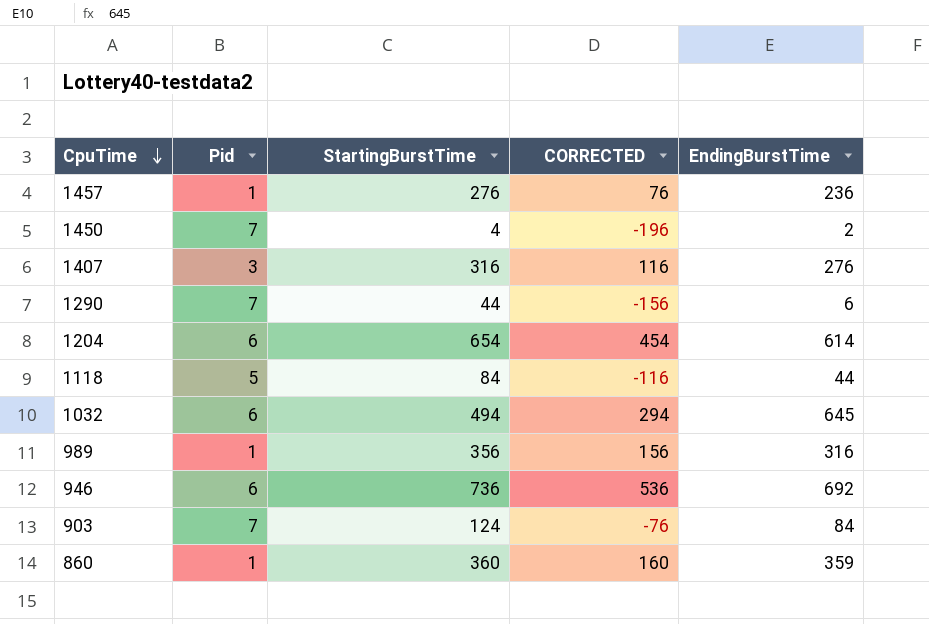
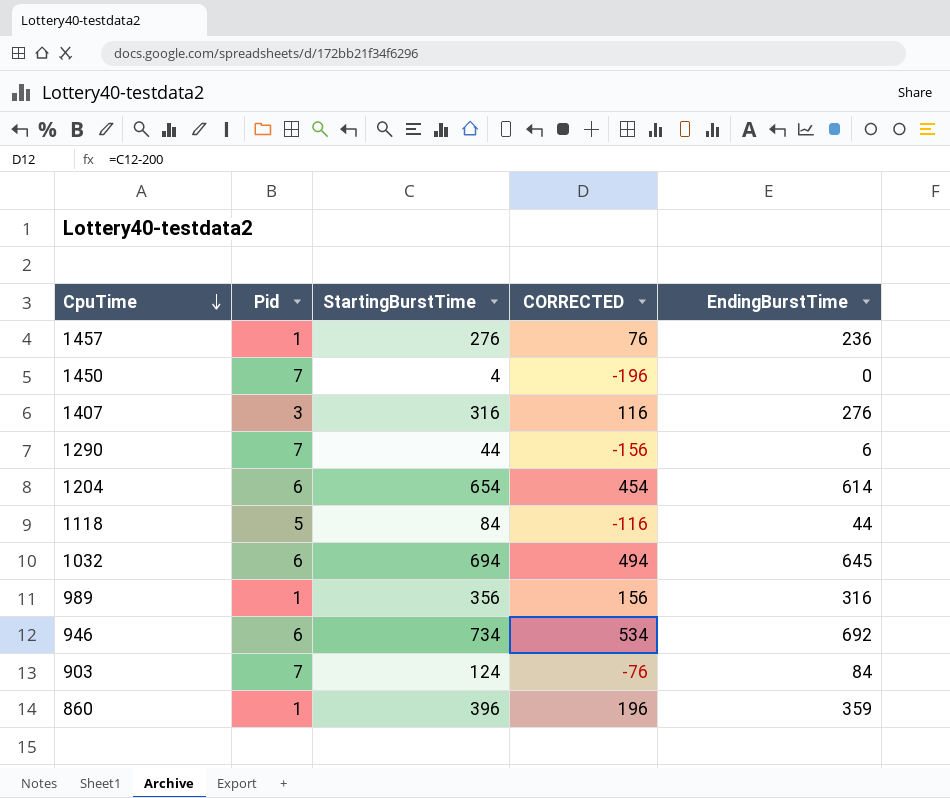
1450 | EndingBurstTime: 2 -> 0
1032 | StartingBurstTime: 494 -> 694
1032 | CORRECTED: 294 -> 494
946 | StartingBurstTime: 736 -> 734
946 | CORRECTED: 536 -> 534
860 | StartingBurstTime: 360 -> 396
860 | CORRECTED: 160 -> 196

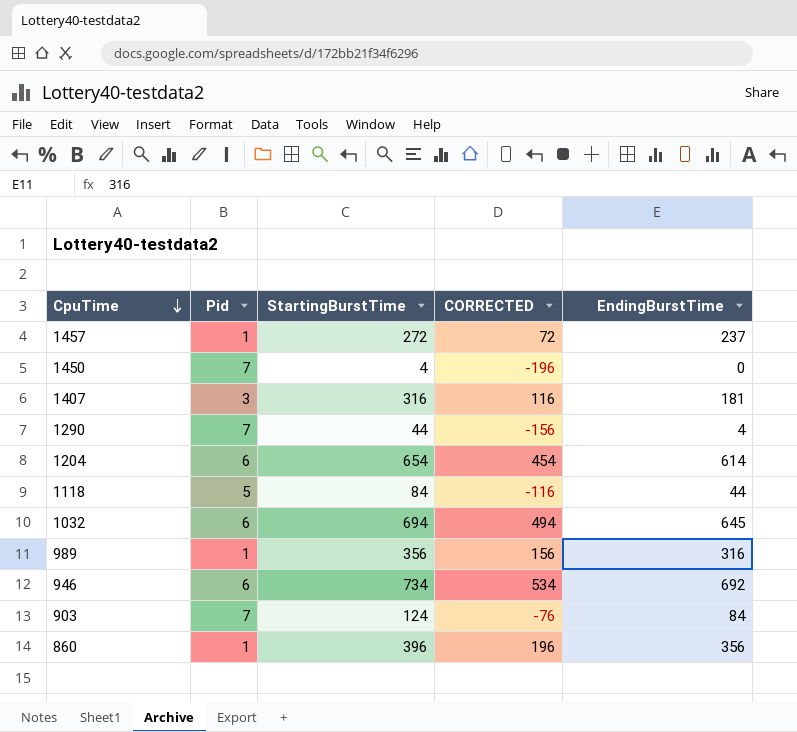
1457 | StartingBurstTime: 276 -> 272
1457 | CORRECTED: 76 -> 72
1457 | EndingBurstTime: 236 -> 237
1407 | EndingBurstTime: 276 -> 181
1290 | EndingBurstTime: 6 -> 4
860 | EndingBurstTime: 359 -> 356

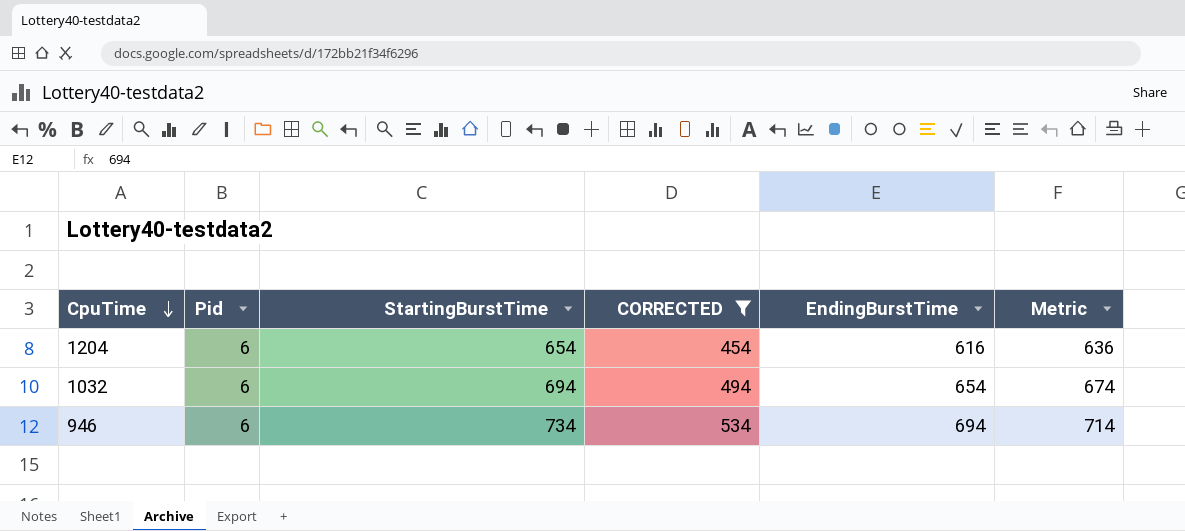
filter: none -> CORRECTED >= 454
column Metric | formula: none -> [EndingBurstTime] + 20
1204 | EndingBurstTime: 614 -> 616
1032 | EndingBurstTime: 645 -> 654
946 | EndingBurstTime: 692 -> 694

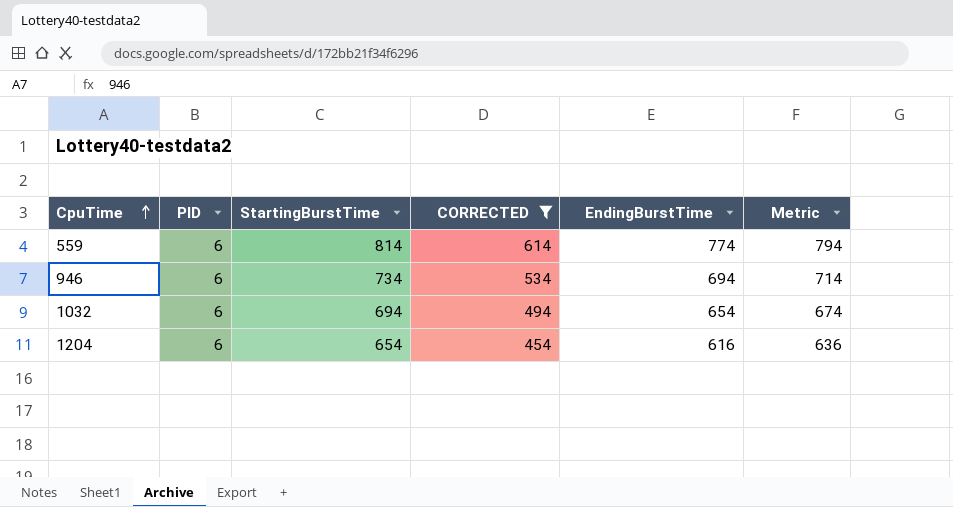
row order: CpuTime descending -> CpuTime ascending
column name: Pid -> PID
row 559: none -> 6 | 814 | 614 | 774 | 794

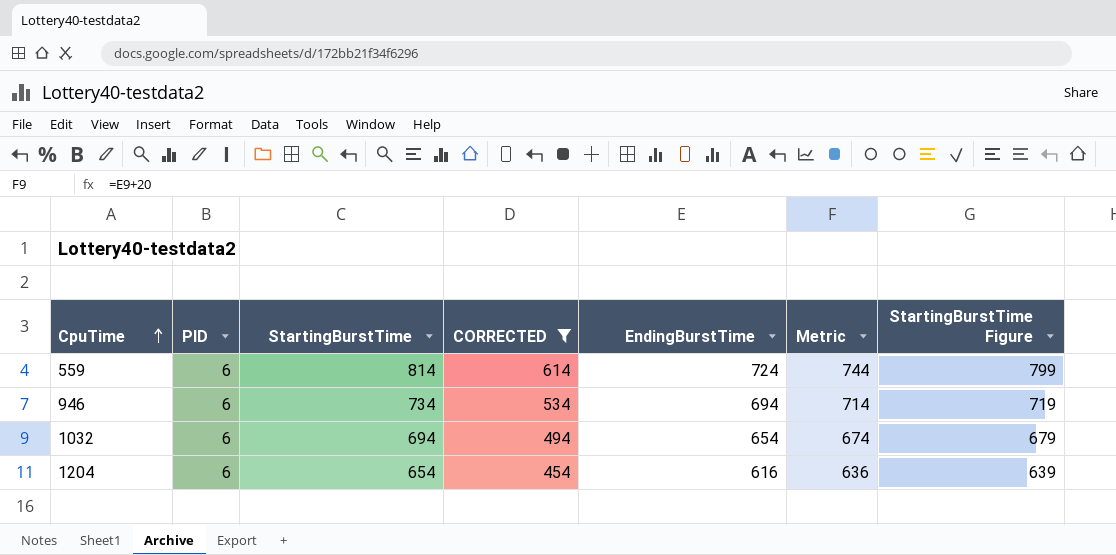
column StartingBurstTime Figure | formula: none -> [StartingBurstTime] - 15
559 | EndingBurstTime: 774 -> 724
559 | Metric: 794 -> 744

